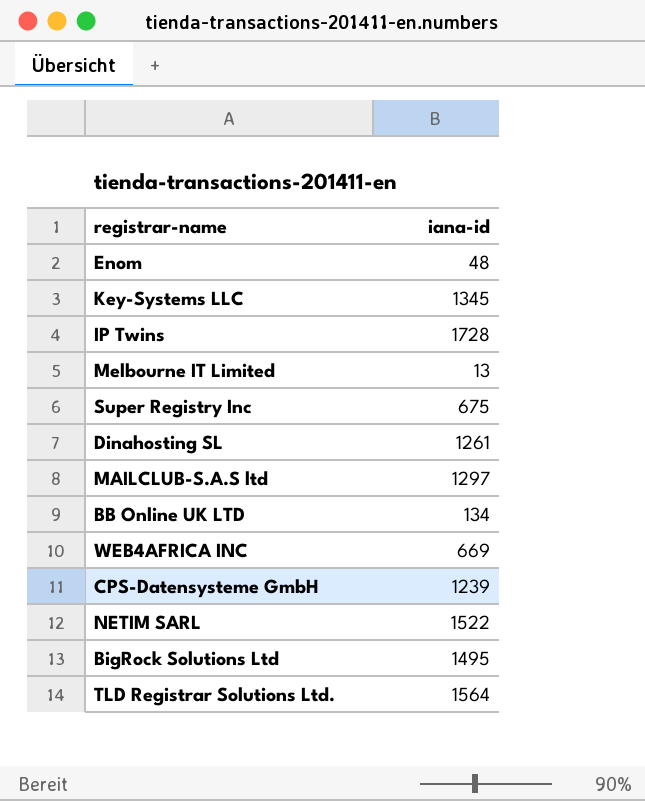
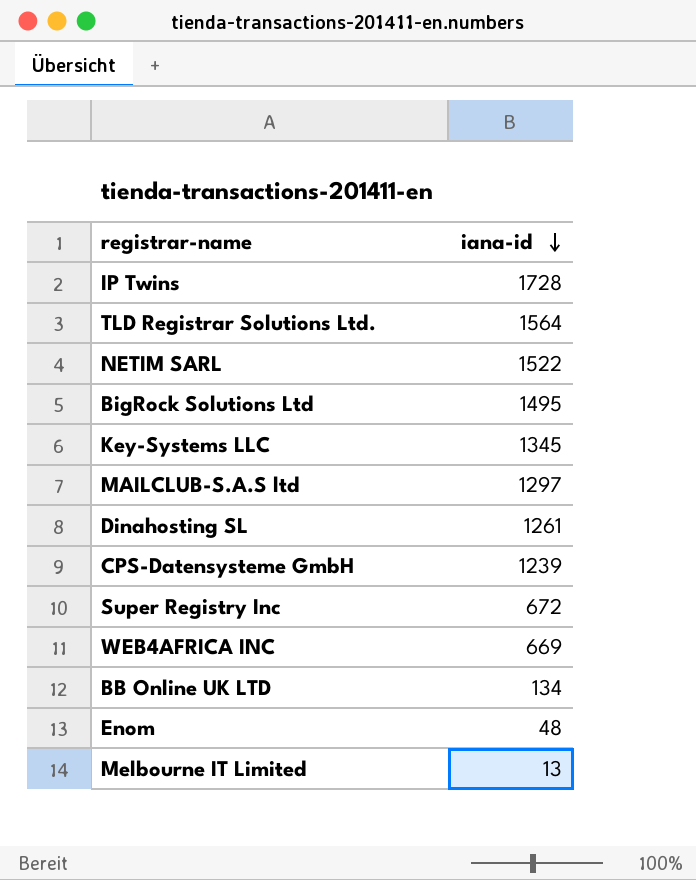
row order: none -> iana-id descending
Super Registry Inc | iana-id: 675 -> 672

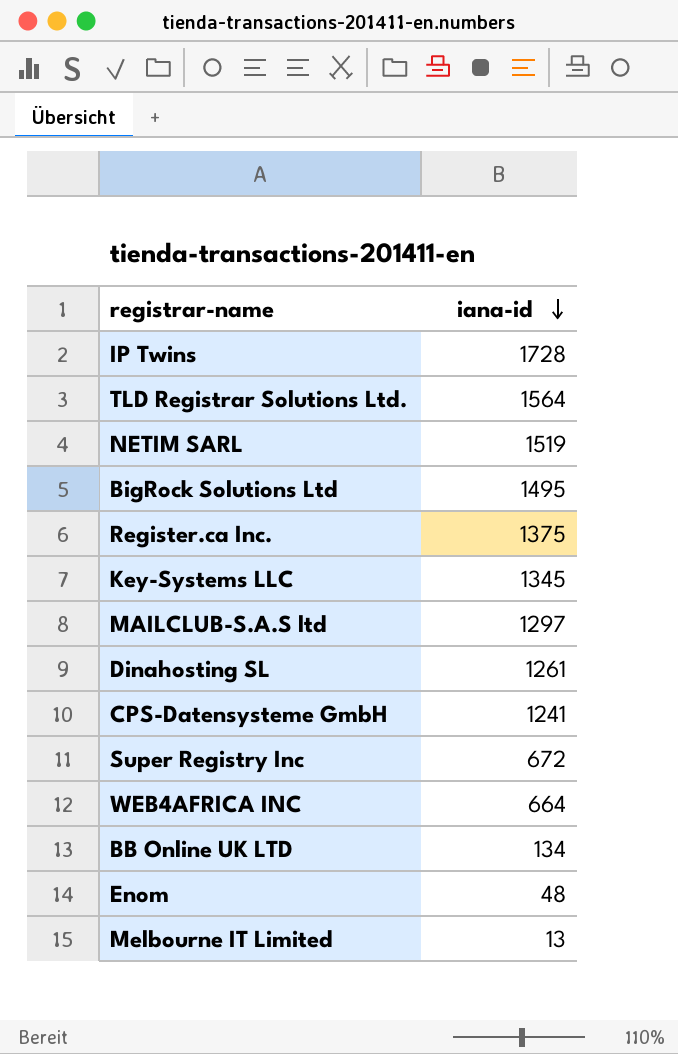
NETIM SARL | iana-id: 1522 -> 1519
row Register.ca Inc.: none -> 1375
CPS-Datensysteme GmbH | iana-id: 1239 -> 1241
WEB4AFRICA INC | iana-id: 669 -> 664

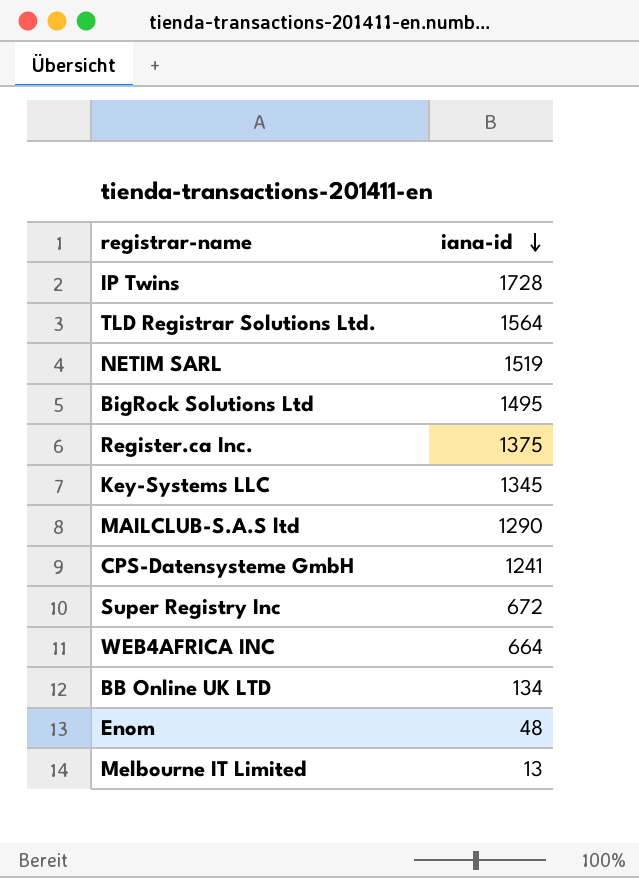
row Dinahosting SL: 1261 -> none
MAILCLUB-S.A.S ltd | iana-id: 1297 -> 1290

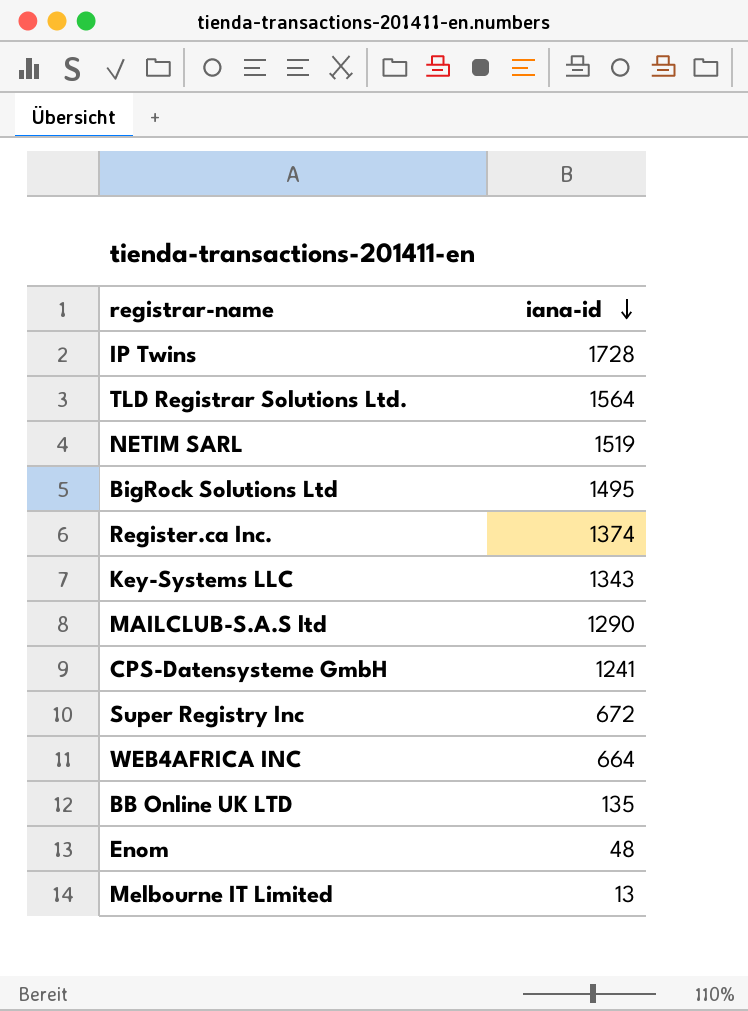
Register.ca Inc. | iana-id: 1375 -> 1374
Key-Systems LLC | iana-id: 1345 -> 1343
BB Online UK LTD | iana-id: 134 -> 135

